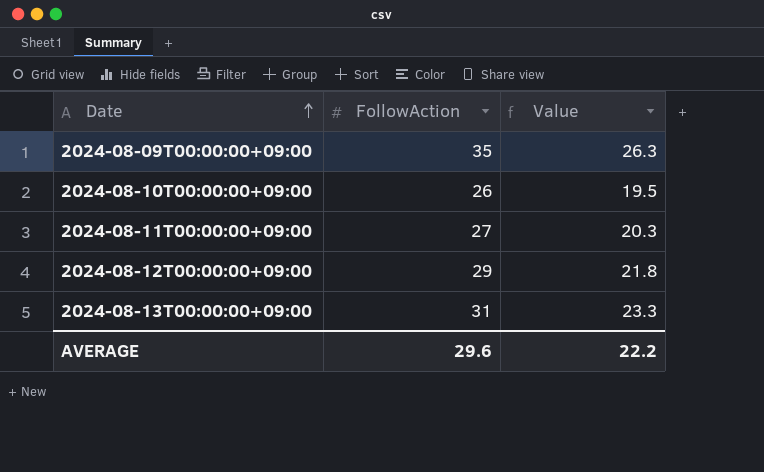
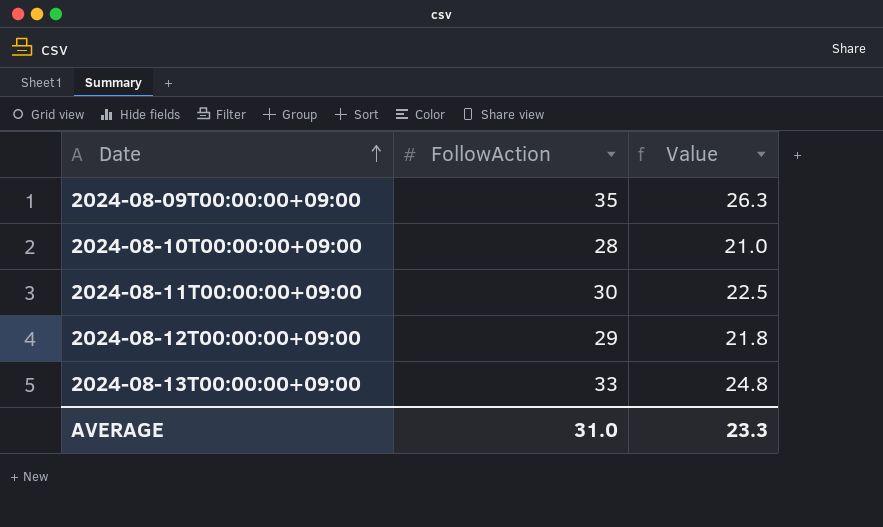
2024-08-10T00:00:00+09:00 | FollowAction: 26 -> 28
2024-08-10T00:00:00+09:00 | Value: 19.5 -> 21.0
2024-08-11T00:00:00+09:00 | FollowAction: 27 -> 30
2024-08-11T00:00:00+09:00 | Value: 20.3 -> 22.5
2024-08-13T00:00:00+09:00 | FollowAction: 31 -> 33
2024-08-13T00:00:00+09:00 | Value: 23.3 -> 24.8
AVERAGE | FollowAction: 29.6 -> 31.0
AVERAGE | Value: 22.2 -> 23.3

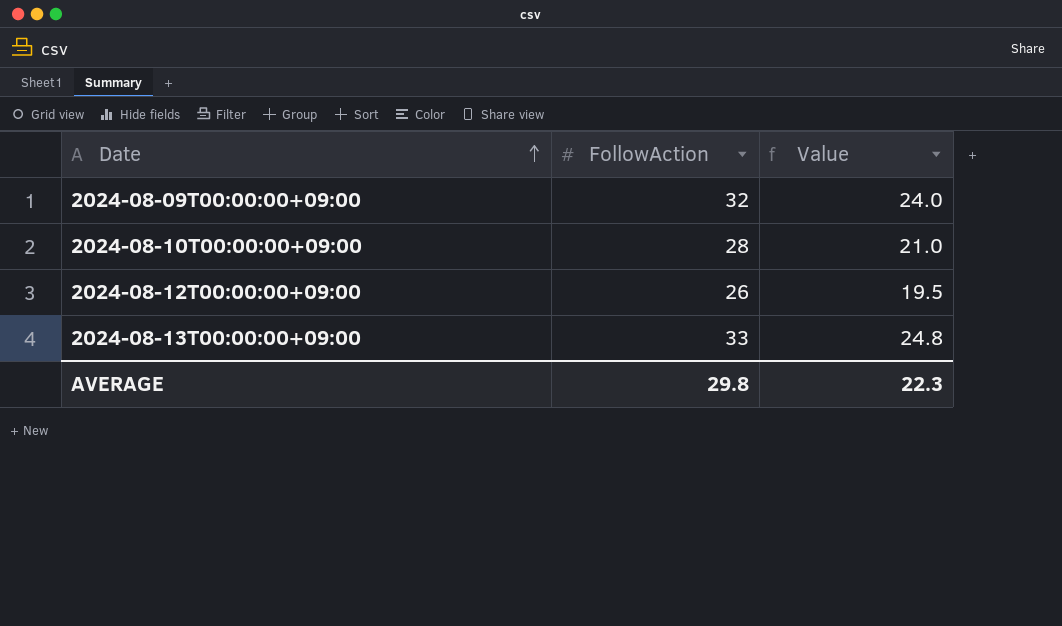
row 2024-08-11T00:00:00+09:00: 30 | 22.5 -> none
2024-08-09T00:00:00+09:00 | FollowAction: 35 -> 32
2024-08-09T00:00:00+09:00 | Value: 26.3 -> 24.0
2024-08-12T00:00:00+09:00 | FollowAction: 29 -> 26
2024-08-12T00:00:00+09:00 | Value: 21.8 -> 19.5
AVERAGE | FollowAction: 31.0 -> 29.8
AVERAGE | Value: 23.3 -> 22.3

